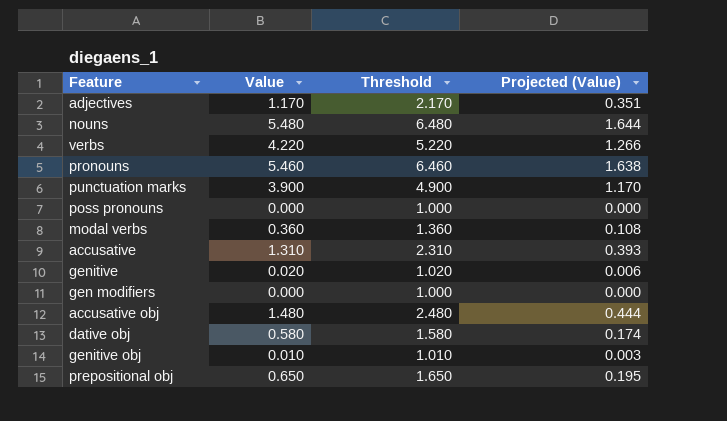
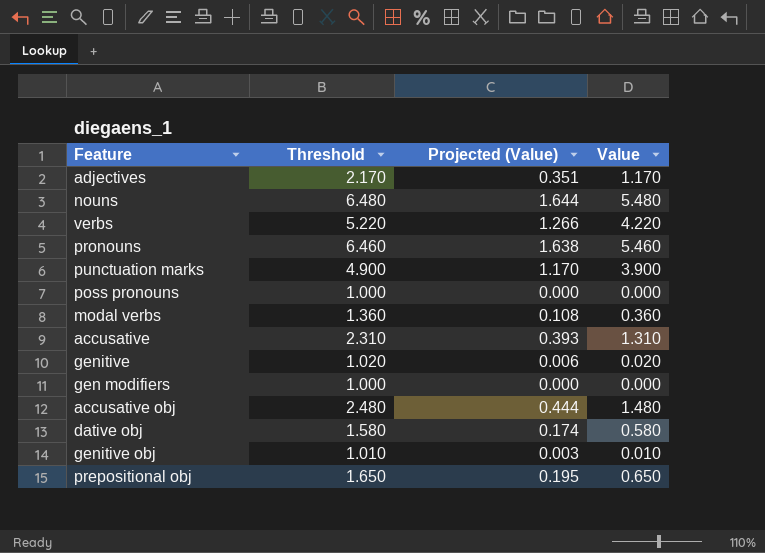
column Value | position: 2 -> 4

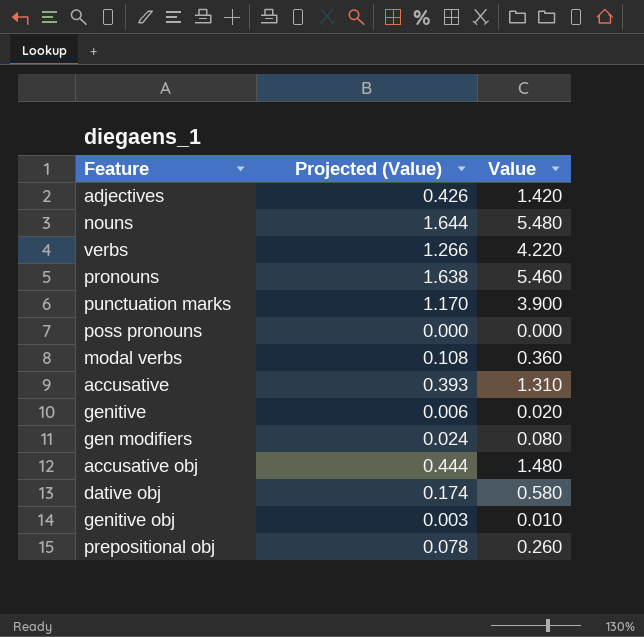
column Threshold | formula: [Value] + 1 -> none
adjectives | Projected (Value): 0.351 -> 0.426
adjectives | Value: 1.170 -> 1.420
gen modifiers | Projected (Value): 0.000 -> 0.024
gen modifiers | Value: 0.000 -> 0.080
prepositional obj | Projected (Value): 0.195 -> 0.078
prepositional obj | Value: 0.650 -> 0.260

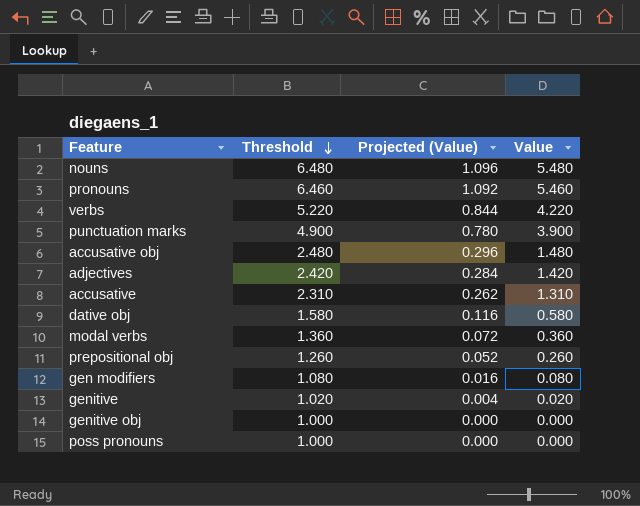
row order: none -> Threshold descending
column Threshold | formula: none -> [Value] + 1
column Projected (Value) | formula: [Value] * 0.3 -> [Value] * 0.2
genitive obj | Value: 0.010 -> 0.000

